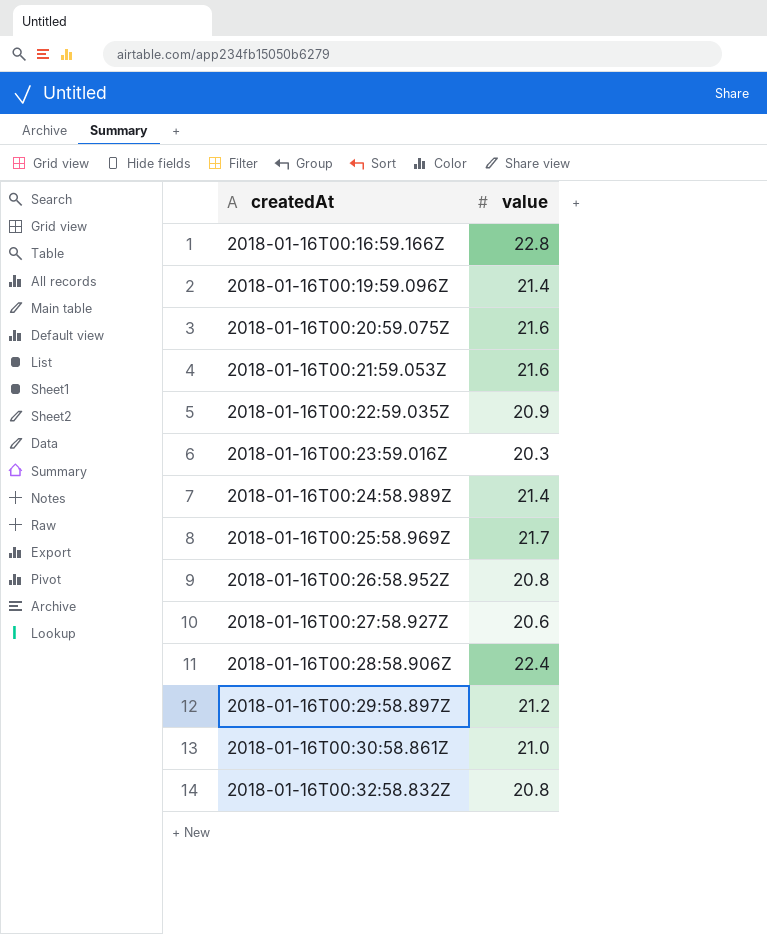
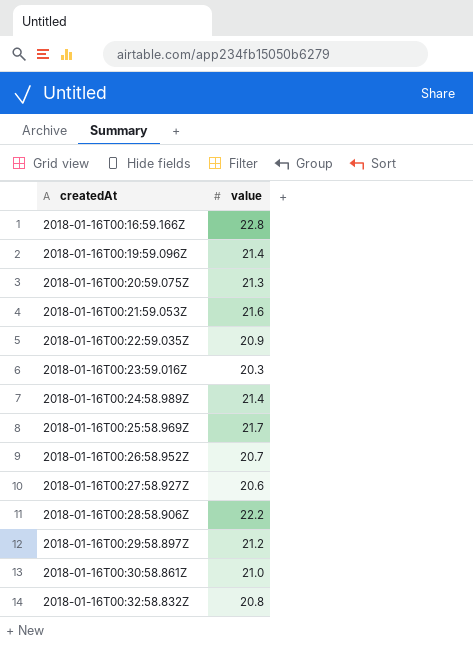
2018-01-16T00:20:59.075Z | value: 21.6 -> 21.3
2018-01-16T00:26:58.952Z | value: 20.8 -> 20.7
2018-01-16T00:28:58.906Z | value: 22.4 -> 22.2

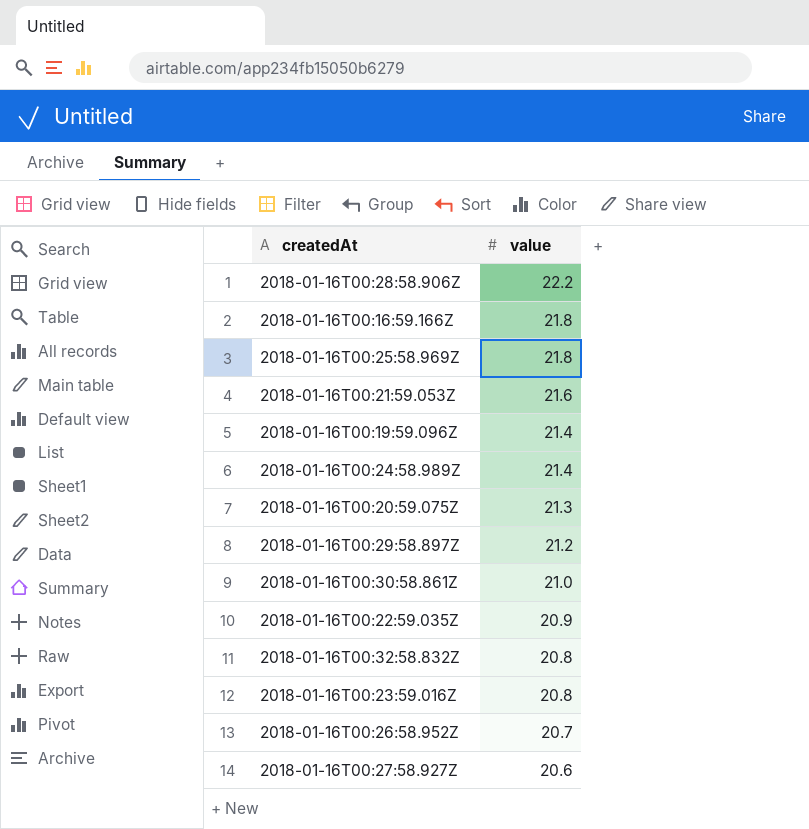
row order: createdAt ascending -> value descending
2018-01-16T00:16:59.166Z | value: 22.8 -> 21.8
2018-01-16T00:25:58.969Z | value: 21.7 -> 21.8
2018-01-16T00:23:59.016Z | value: 20.3 -> 20.8

